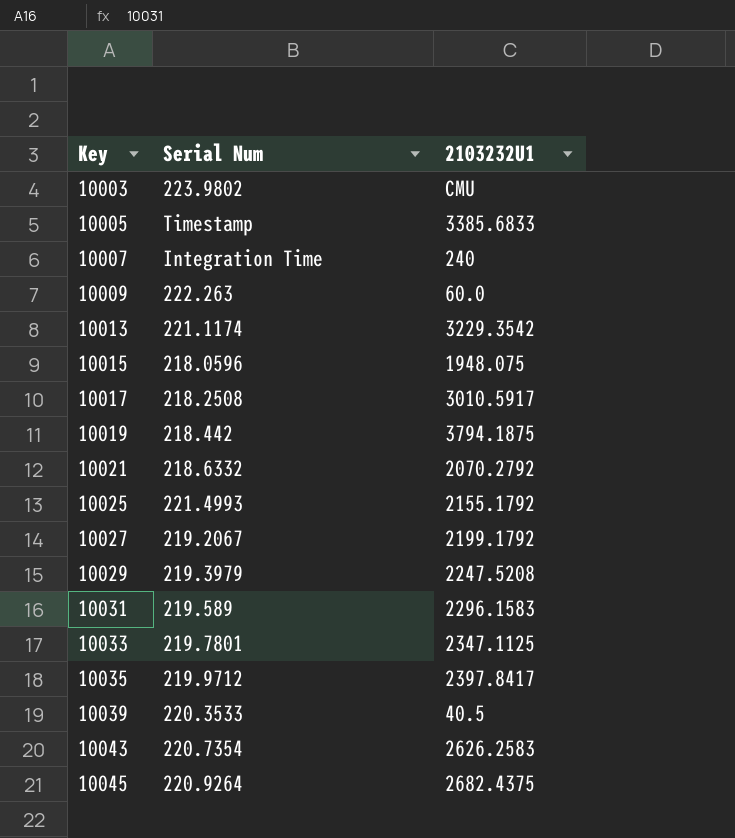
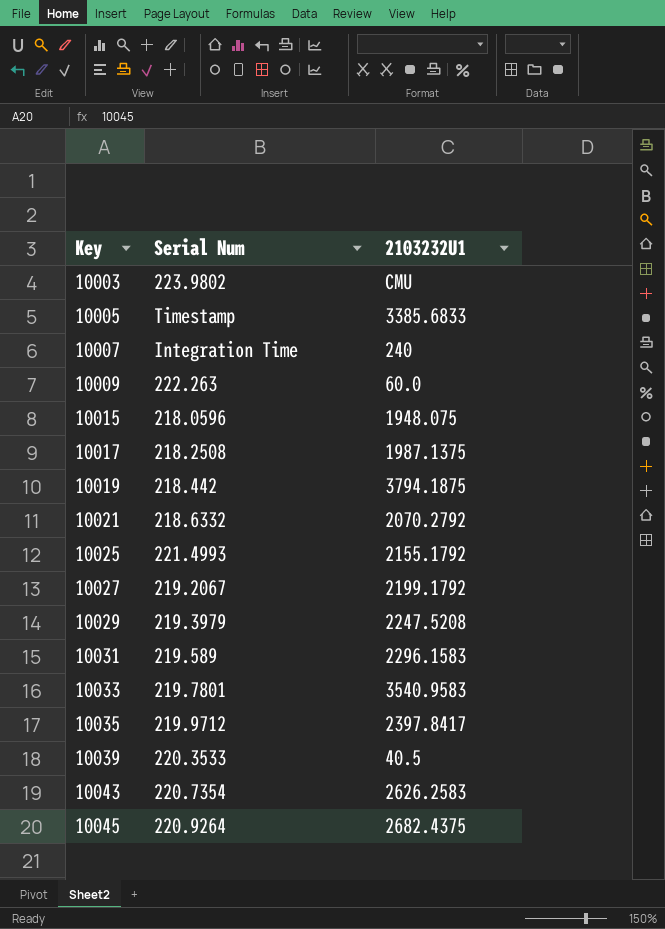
row 10013: 221.1174 | 3229.3542 -> none
10017 | 2103232U1: 3010.5917 -> 1987.1375
10033 | 2103232U1: 2347.1125 -> 3540.9583

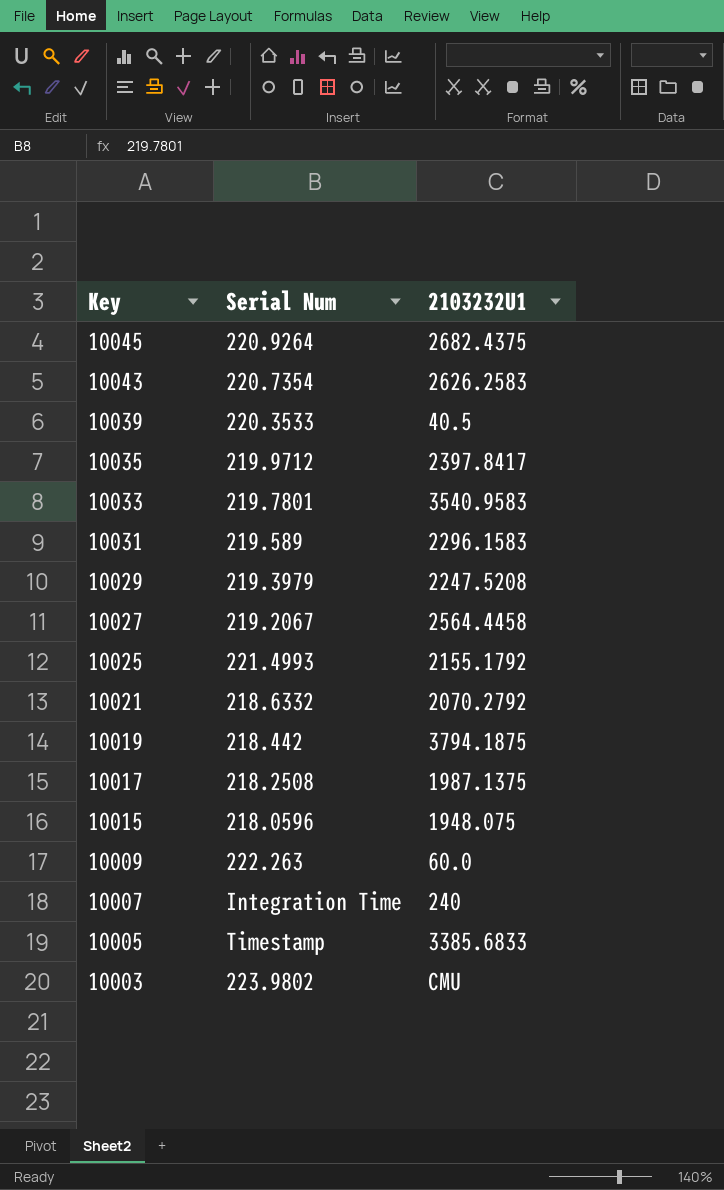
row order: Key ascending -> Key descending
10027 | 2103232U1: 2199.1792 -> 2564.4458

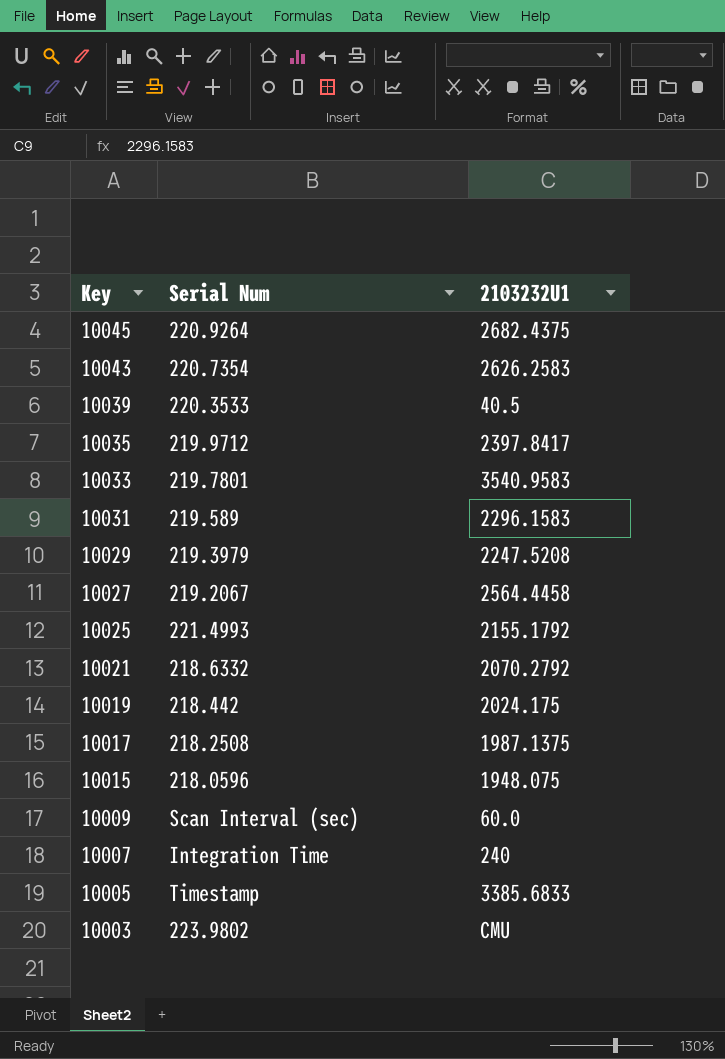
10019 | 2103232U1: 3794.1875 -> 2024.175
10009 | Serial Num: 222.263 -> Scan Interval (sec)

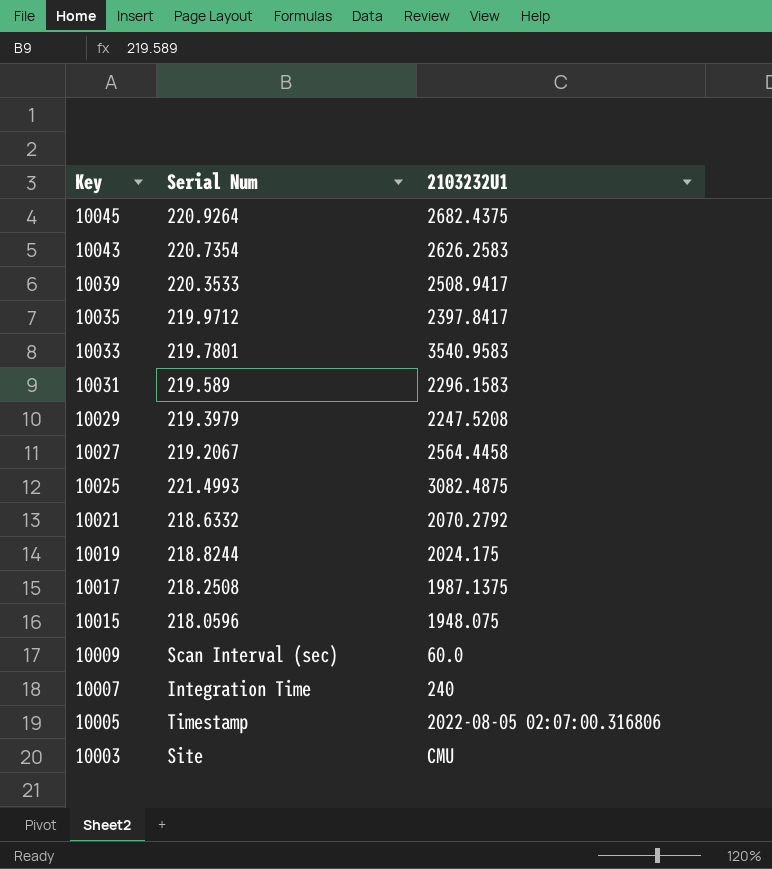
10039 | 2103232U1: 40.5 -> 2508.9417
10025 | 2103232U1: 2155.1792 -> 3082.4875
10019 | Serial Num: 218.442 -> 218.8244
10005 | 2103232U1: 3385.6833 -> 2022-08-05 02:07:00.316806
10003 | Serial Num: 223.9802 -> Site

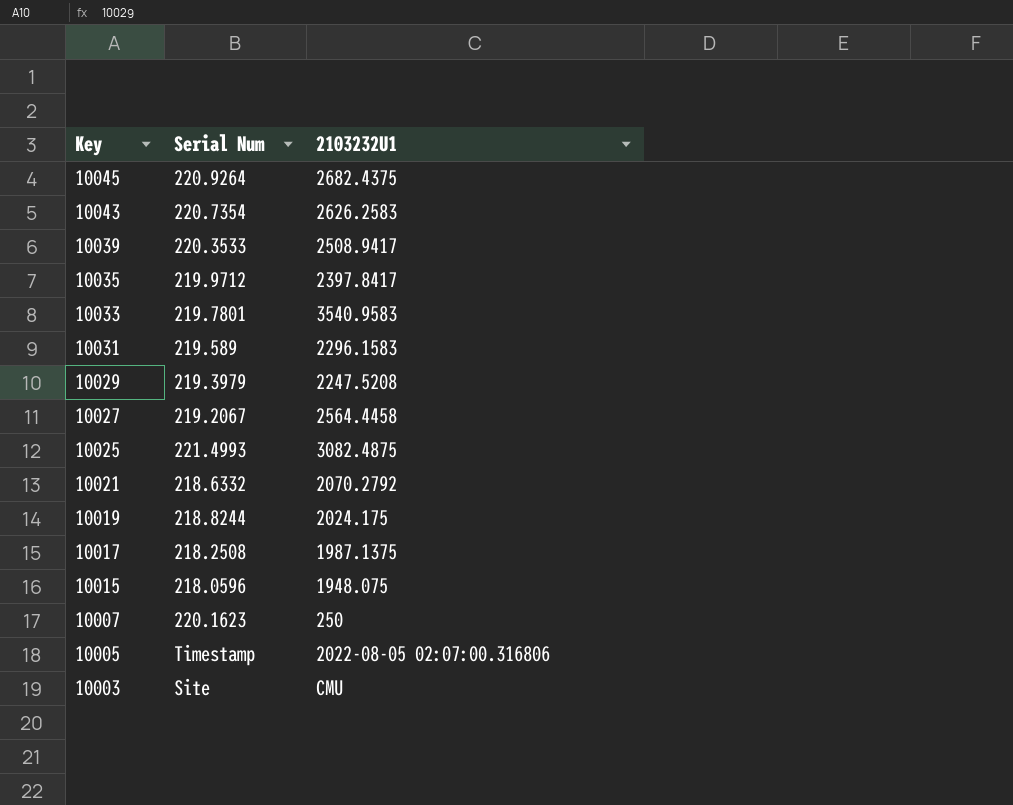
row 10009: Scan Interval (sec) | 60.0 -> none
10007 | Serial Num: Integration Time -> 220.1623
10007 | 2103232U1: 240 -> 250

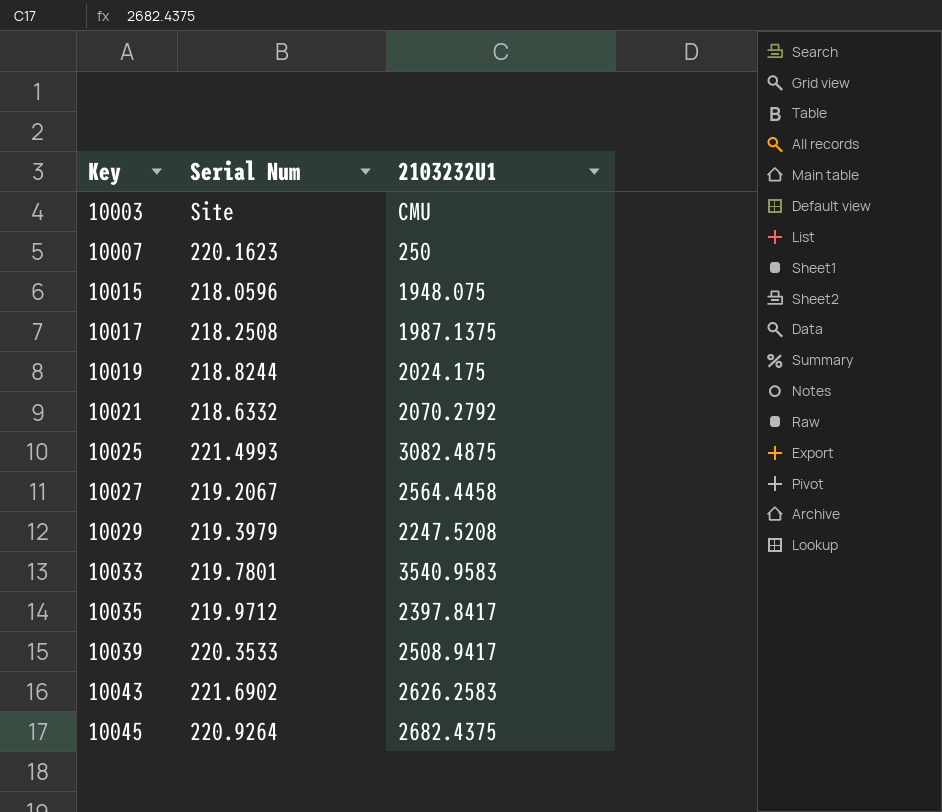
row order: Key descending -> Key ascending
row 10031: 219.589 | 2296.1583 -> none
row 10005: Timestamp | 2022-08-05 02:07:00.316806 -> none
10043 | Serial Num: 220.7354 -> 221.6902

